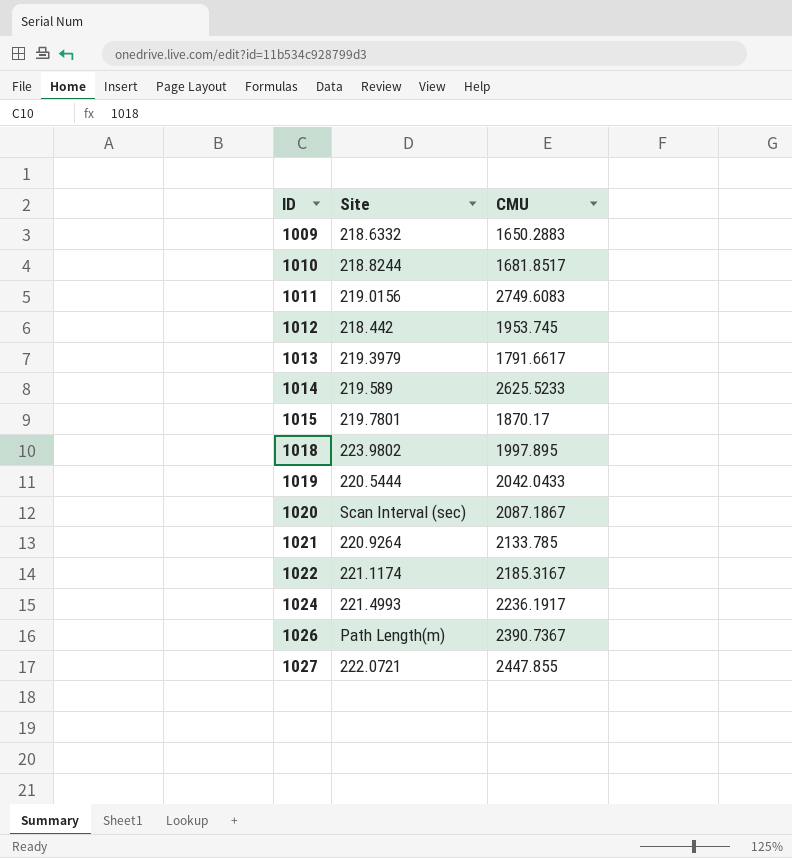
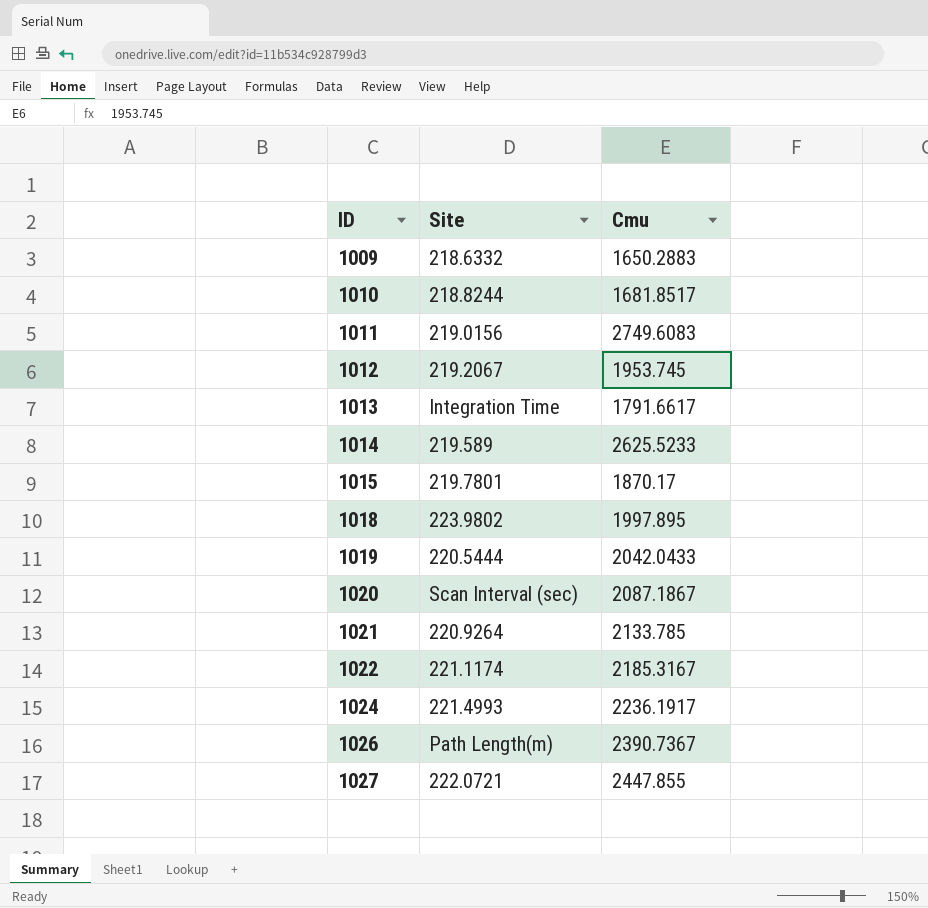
column name: CMU -> Cmu
1012 | Site: 218.442 -> 219.2067
1013 | Site: 219.3979 -> Integration Time

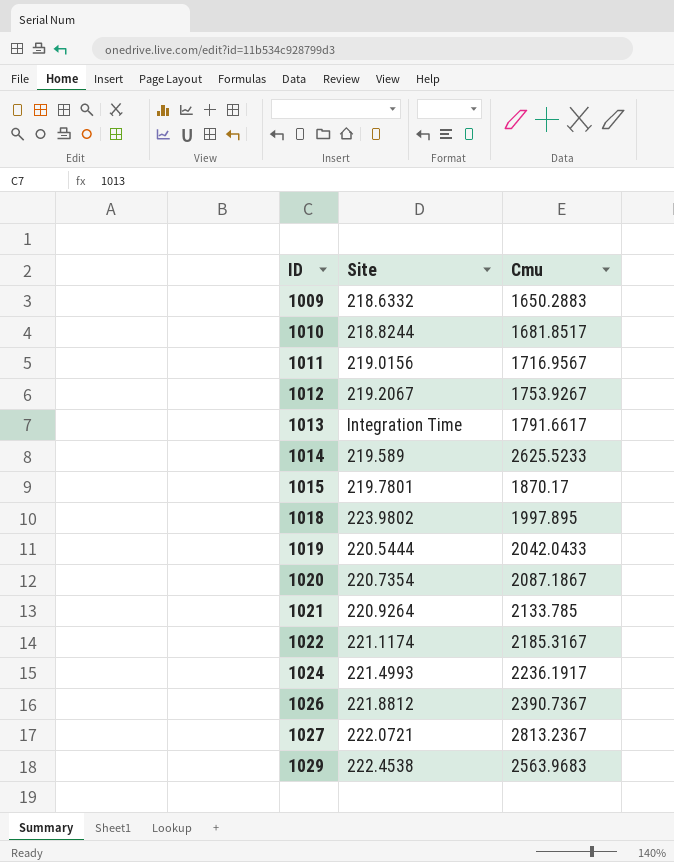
1011 | Cmu: 2749.6083 -> 1716.9567
1012 | Cmu: 1953.745 -> 1753.9267
1020 | Site: Scan Interval (sec) -> 220.7354
1026 | Site: Path Length(m) -> 221.8812
1027 | Cmu: 2447.855 -> 2813.2367
row 1029: none -> 222.4538 | 2563.9683

